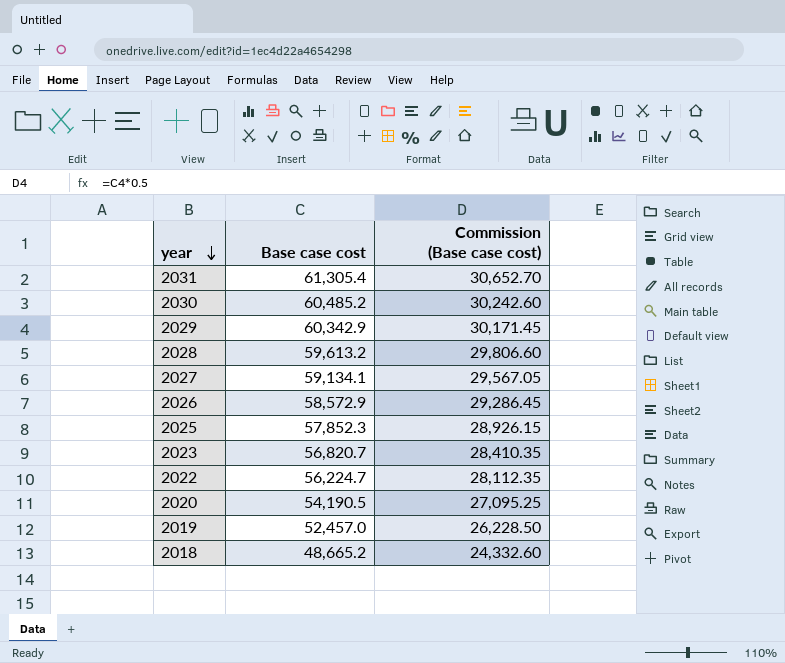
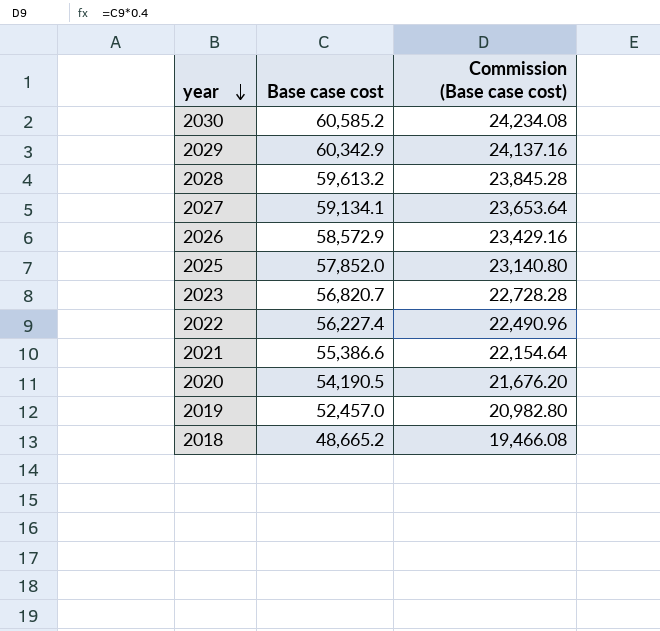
column Commission (Base case cost) | formula: [Base case cost] * 0.5 -> [Base case cost] * 0.4
row 2031: 61,305.4 | 30,652.70 -> none
2030 | Base case cost: 60,485.2 -> 60,585.2
2025 | Base case cost: 57,852.3 -> 57,852.0
2022 | Base case cost: 56,224.7 -> 56,227.4
row 2021: none -> 55,386.6 | 22,154.64

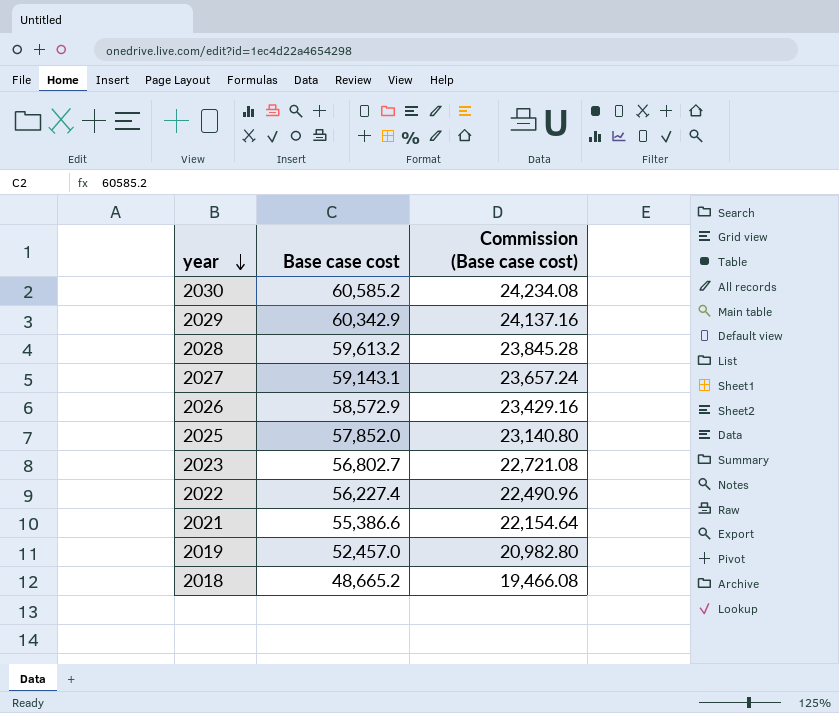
row 2020: 54,190.5 | 21,676.20 -> none
2027 | Base case cost: 59,134.1 -> 59,143.1
2027 | Commission (Base case cost): 23,653.64 -> 23,657.24
2023 | Base case cost: 56,820.7 -> 56,802.7
2023 | Commission (Base case cost): 22,728.28 -> 22,721.08

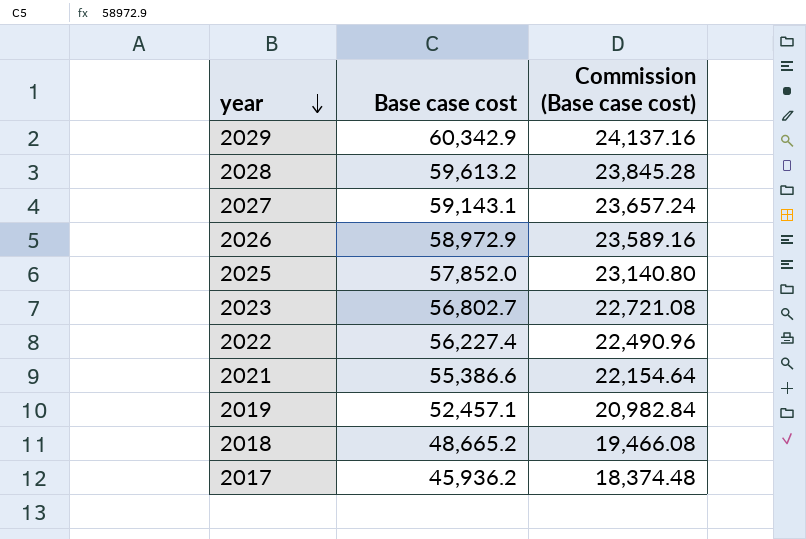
row 2030: 60,585.2 | 24,234.08 -> none
2026 | Base case cost: 58,572.9 -> 58,972.9
2026 | Commission (Base case cost): 23,429.16 -> 23,589.16
2019 | Base case cost: 52,457.0 -> 52,457.1
2019 | Commission (Base case cost): 20,982.80 -> 20,982.84
row 2017: none -> 45,936.2 | 18,374.48

